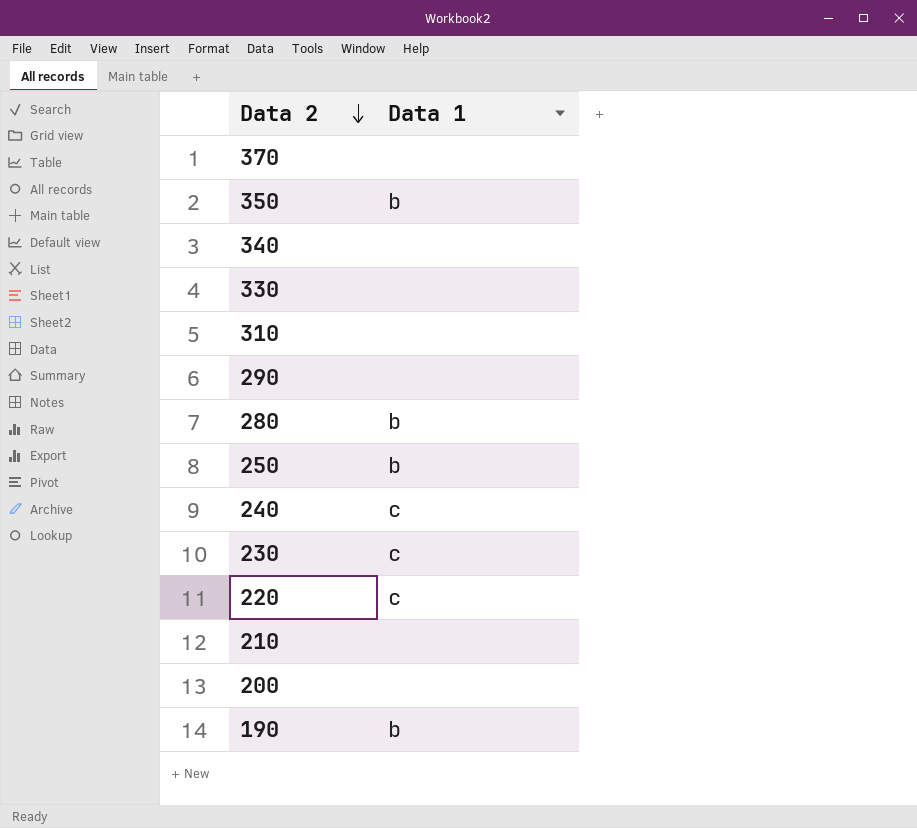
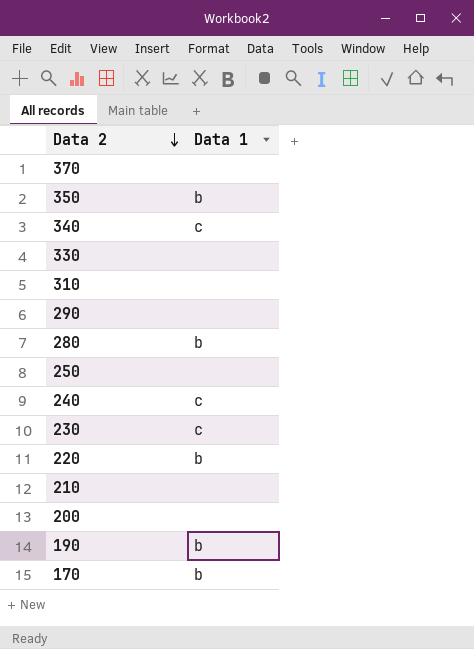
340 | Data 1: none -> c
250 | Data 1: b -> none
220 | Data 1: c -> b
row 170: none -> b

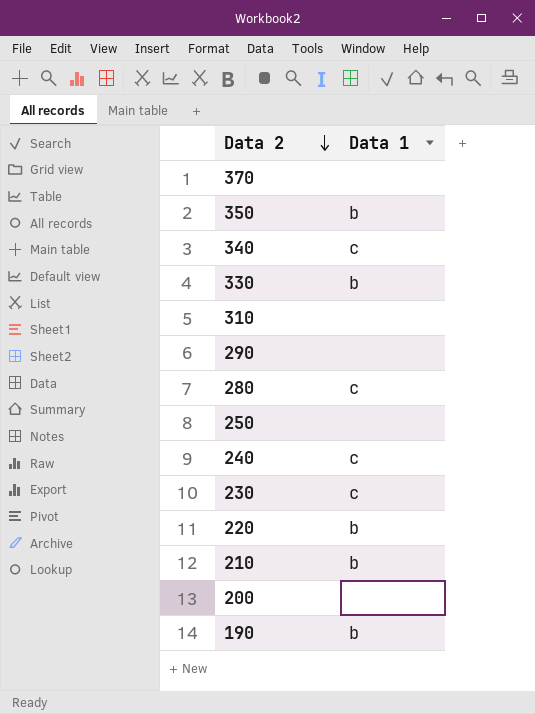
row 170: b -> none
330 | Data 1: none -> b
280 | Data 1: b -> c
210 | Data 1: none -> b

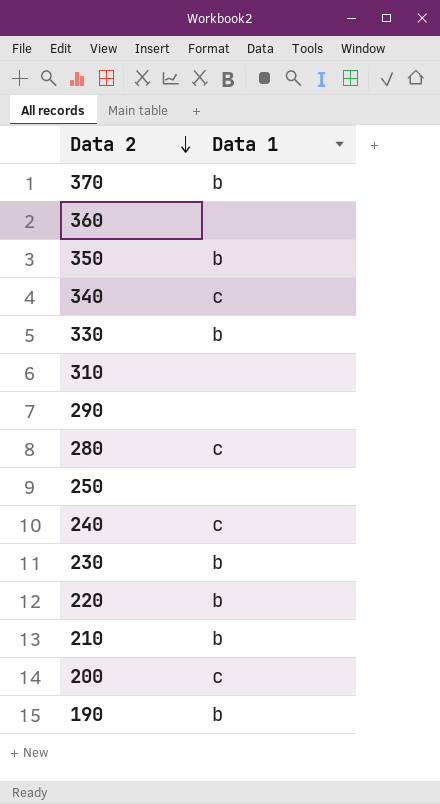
370 | Data 1: none -> b
row 360: none -> none
230 | Data 1: c -> b
200 | Data 1: none -> c

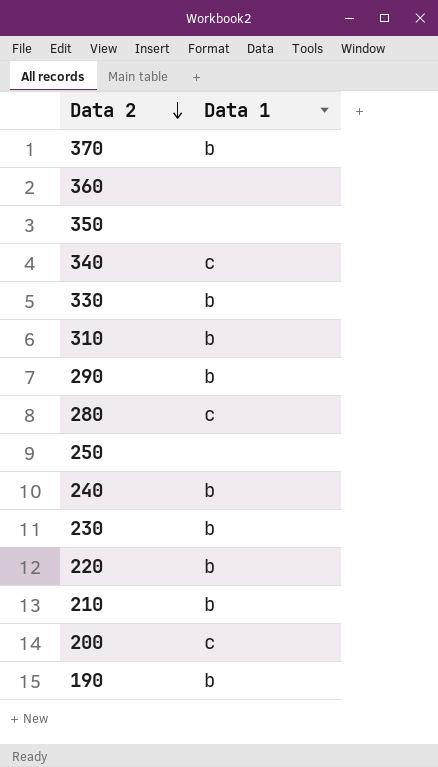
350 | Data 1: b -> none
310 | Data 1: none -> b
290 | Data 1: none -> b
240 | Data 1: c -> b

